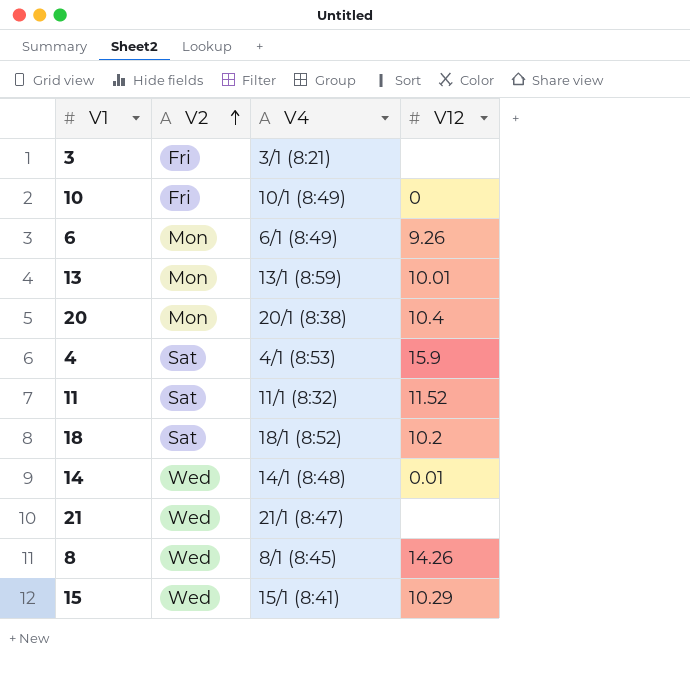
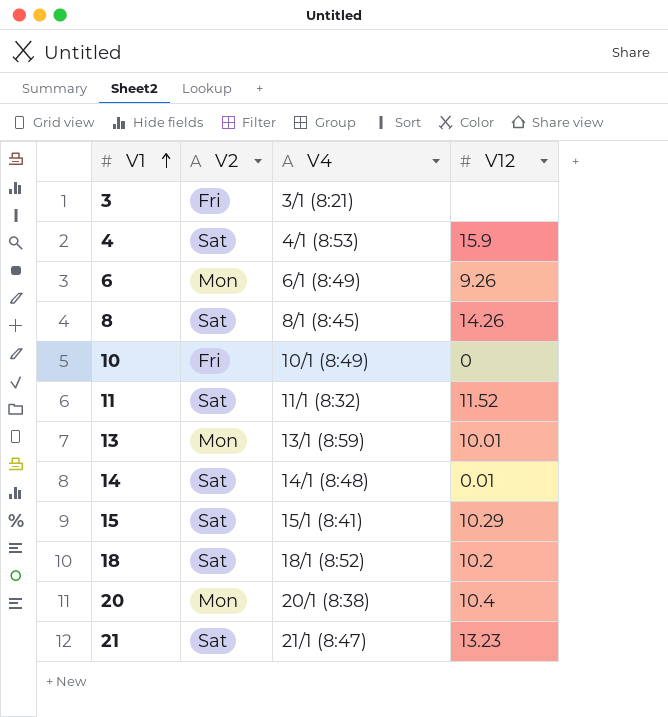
row order: V2 ascending -> V1 ascending
8 | V2: Wed -> Sat
14 | V2: Wed -> Sat
15 | V2: Wed -> Sat
21 | V2: Wed -> Sat
21 | V12: none -> 13.23

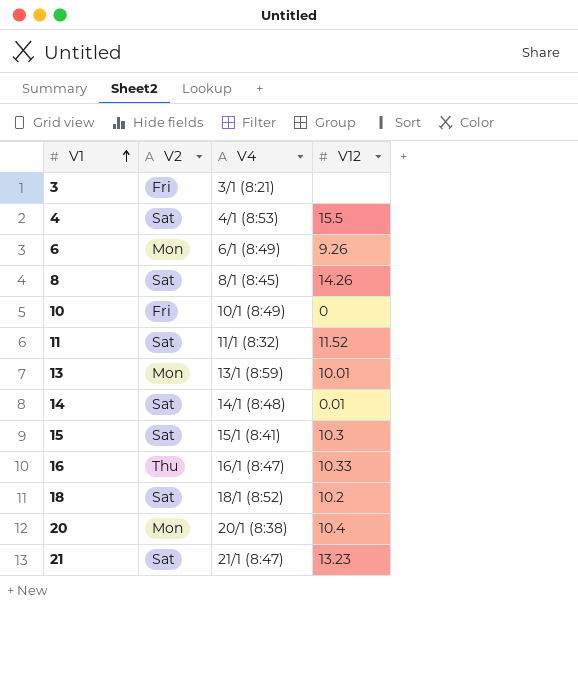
4 | V12: 15.9 -> 15.5
15 | V12: 10.29 -> 10.3
row 16: none -> Thu | 16/1 (8:47) | 10.33

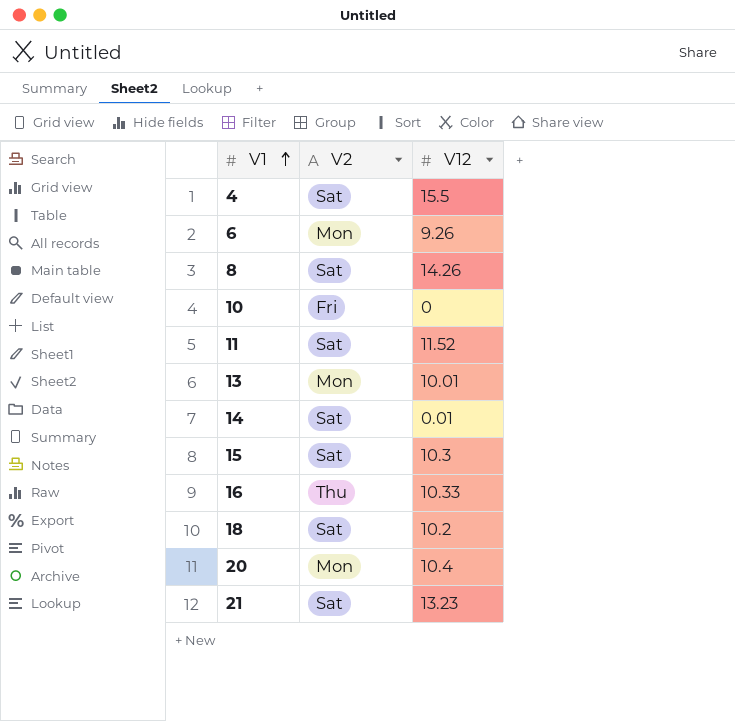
column V4 | position: 3 -> none
row 3: Fri | 3/1 (8:21) | none -> none

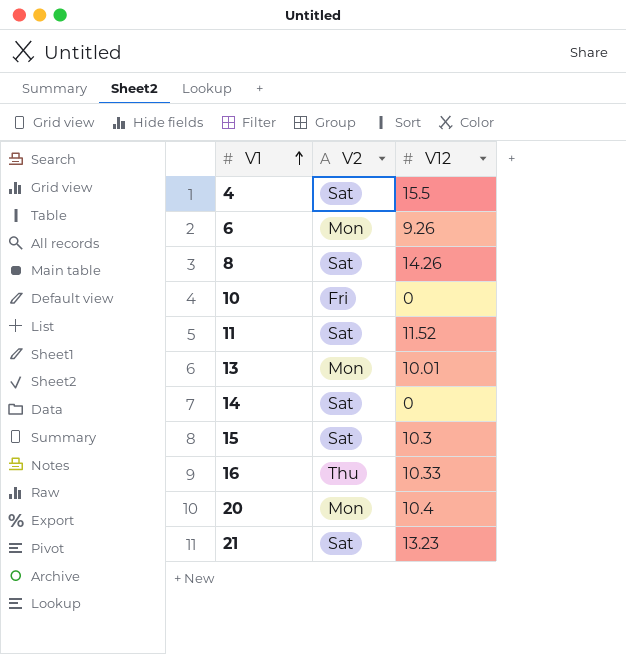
row 18: Sat | 10.2 -> none
14 | V12: 0.01 -> 0

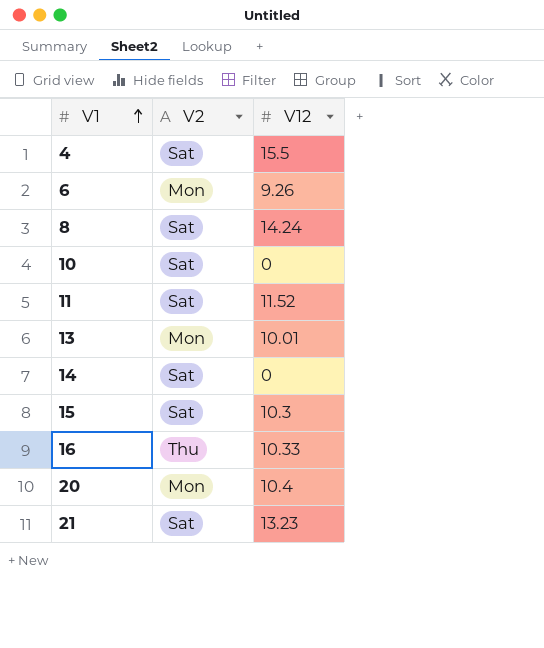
8 | V12: 14.26 -> 14.24
10 | V2: Fri -> Sat

